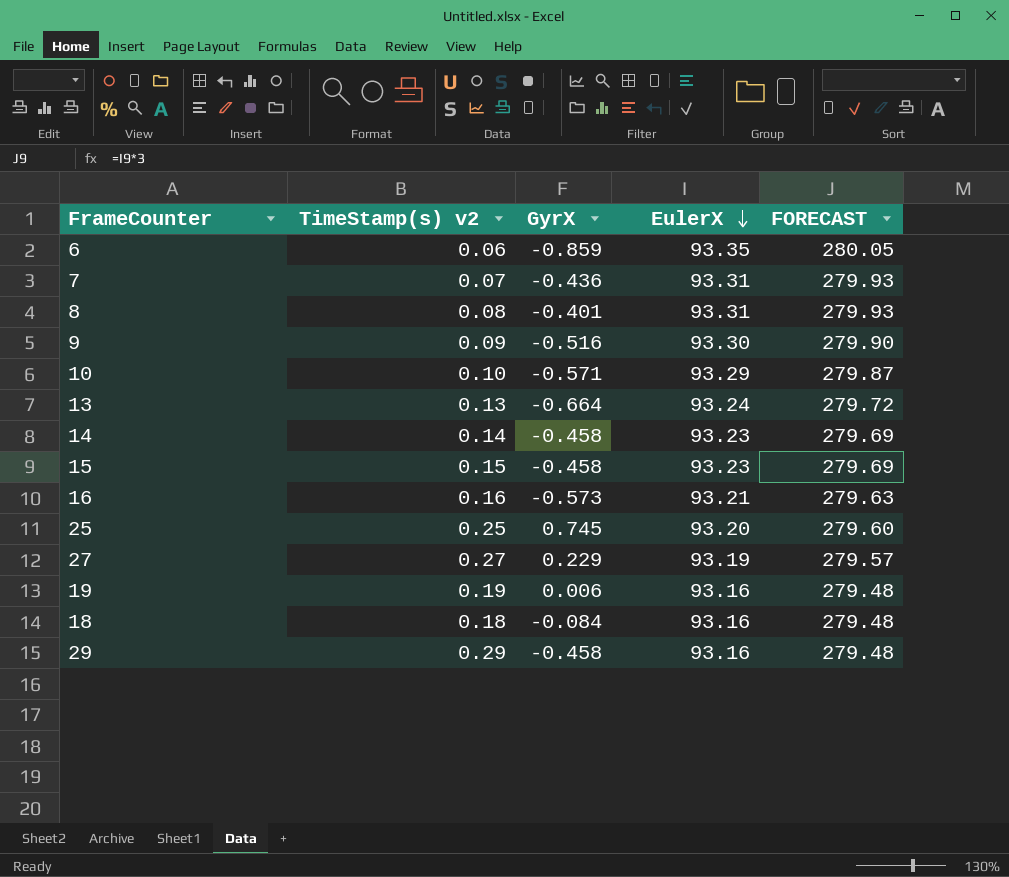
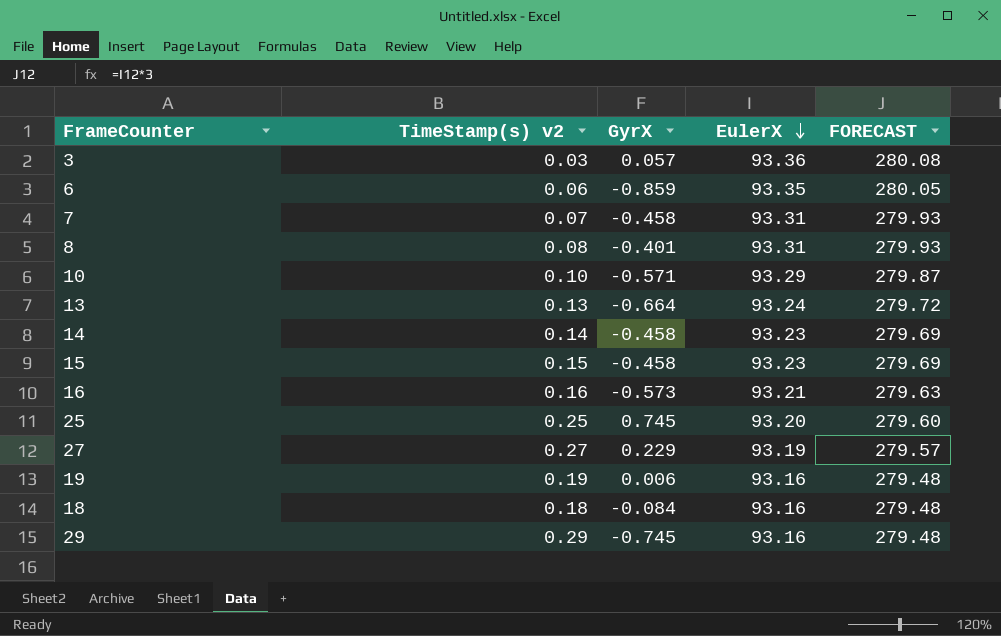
row 9: 0.09 | -0.516 | 93.30 | 279.90 -> none
row 3: none -> 0.03 | 0.057 | 93.36 | 280.08
7 | GyrX: -0.436 -> -0.458
29 | GyrX: -0.458 -> -0.745

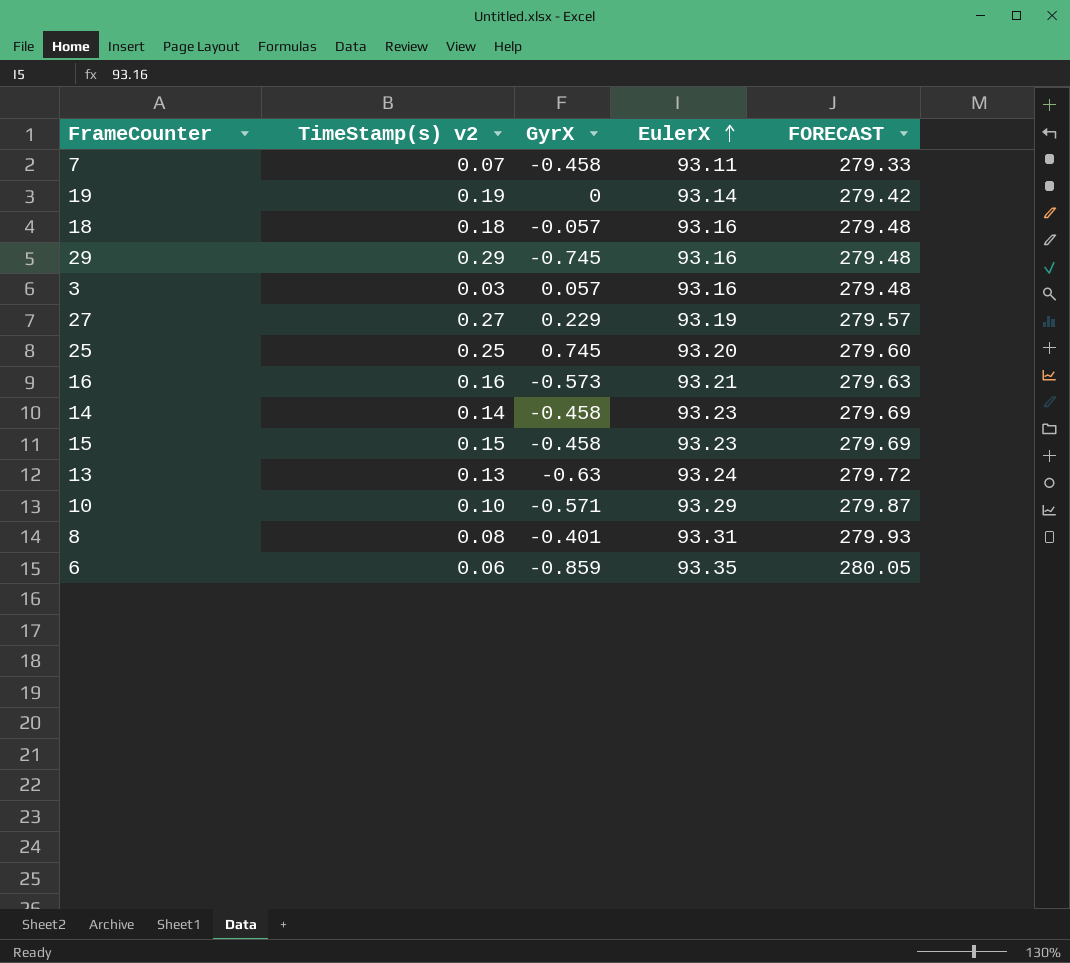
row order: EulerX descending -> EulerX ascending
7 | EulerX: 93.31 -> 93.11
7 | FORECAST: 279.93 -> 279.33
19 | GyrX: 0.006 -> 0
19 | EulerX: 93.16 -> 93.14
19 | FORECAST: 279.48 -> 279.42
18 | GyrX: -0.084 -> -0.057
3 | EulerX: 93.36 -> 93.16
3 | FORECAST: 280.08 -> 279.48
13 | GyrX: -0.664 -> -0.63

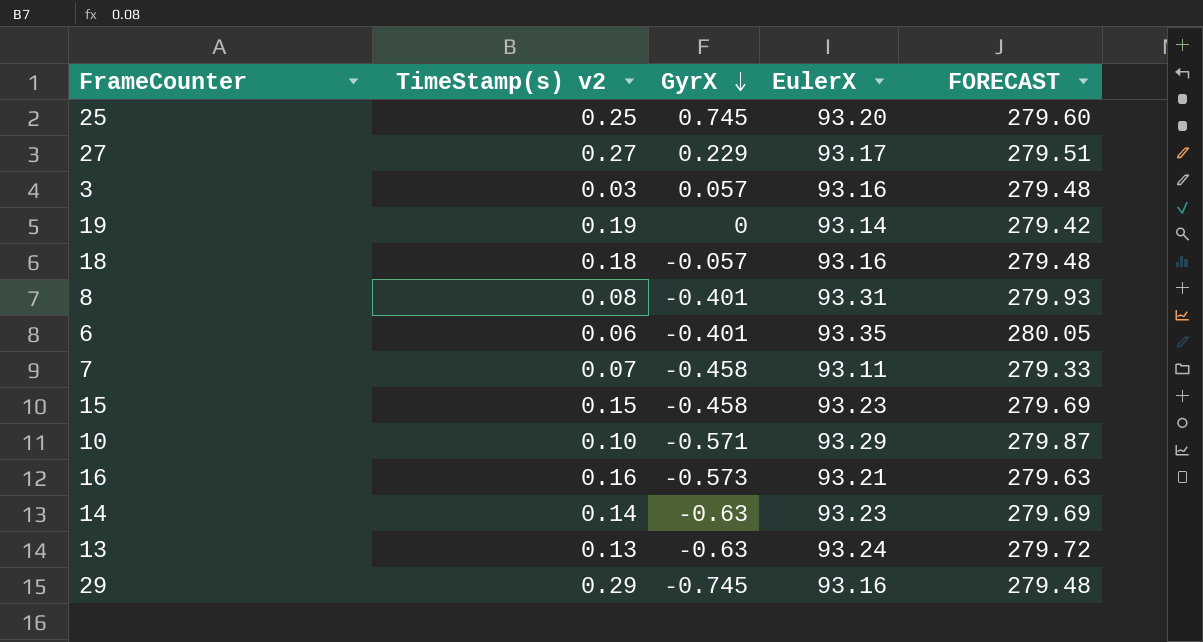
row order: EulerX ascending -> GyrX descending
27 | EulerX: 93.19 -> 93.17
27 | FORECAST: 279.57 -> 279.51
6 | GyrX: -0.859 -> -0.401
14 | GyrX: -0.458 -> -0.63

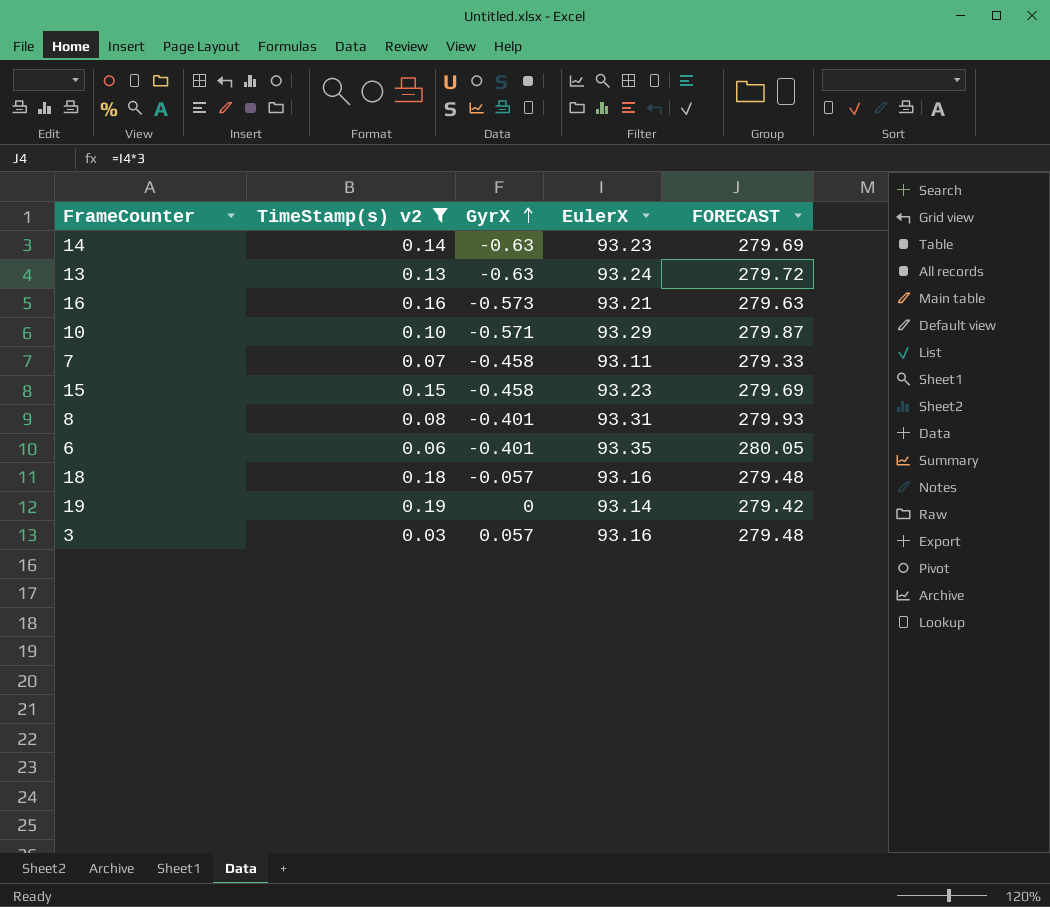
filter: none -> TimeStamp(s) v2 <= 0.19
row order: GyrX descending -> GyrX ascending

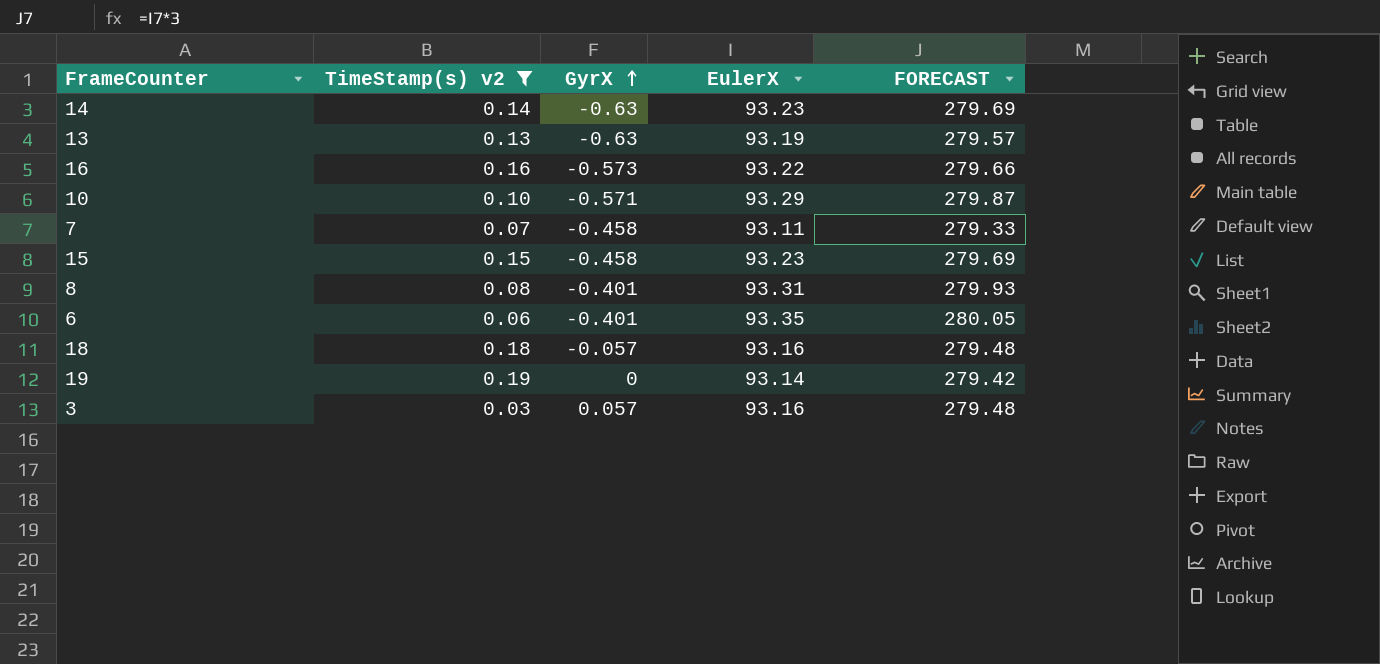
13 | EulerX: 93.24 -> 93.19
13 | FORECAST: 279.72 -> 279.57
16 | EulerX: 93.21 -> 93.22
16 | FORECAST: 279.63 -> 279.66

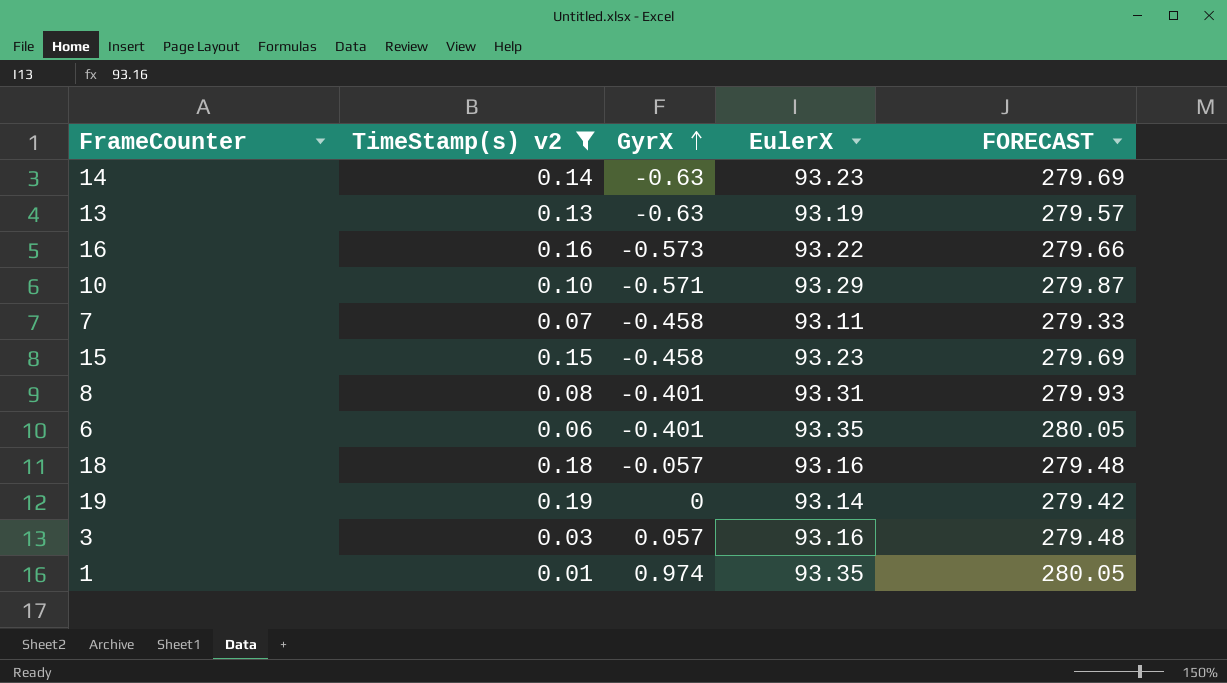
row 1: none -> 0.01 | 0.974 | 93.35 | 280.05

